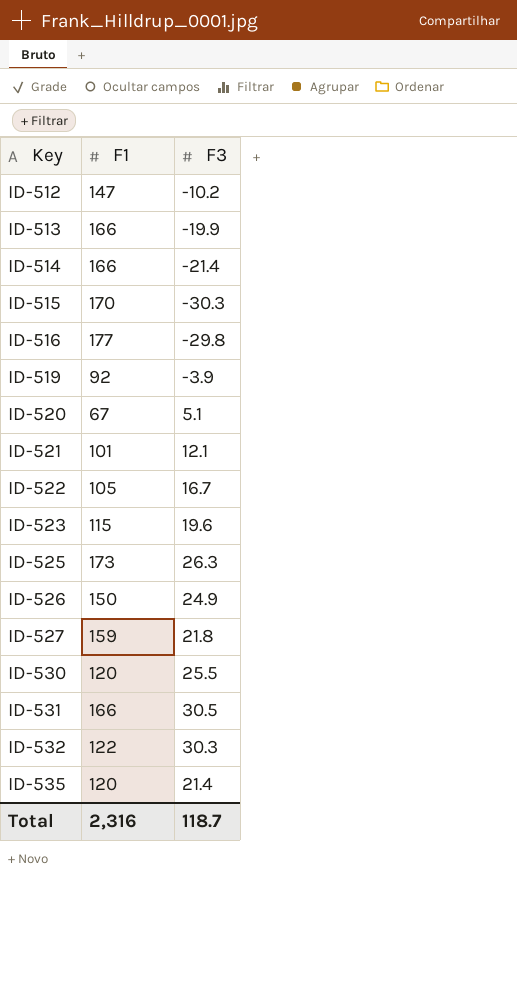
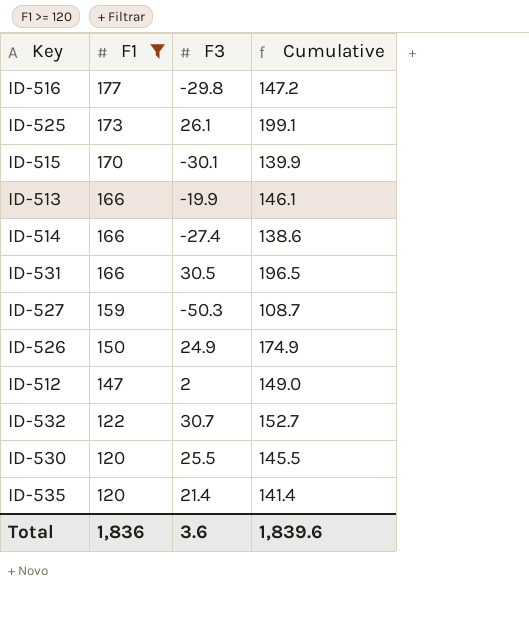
filter: none -> F1 >= 120
row order: Key ascending -> F1 descending
column Cumulative | formula: none -> [F1] + [F3]
ID-525 | F3: 26.3 -> 26.1
ID-515 | F3: -30.3 -> -30.1
ID-514 | F3: -21.4 -> -27.4
ID-527 | F3: 21.8 -> -50.3
ID-512 | F3: -10.2 -> 2
ID-532 | F3: 30.3 -> 30.7
Total | F1: 2,316 -> 1,836
Total | F3: 118.7 -> 3.6

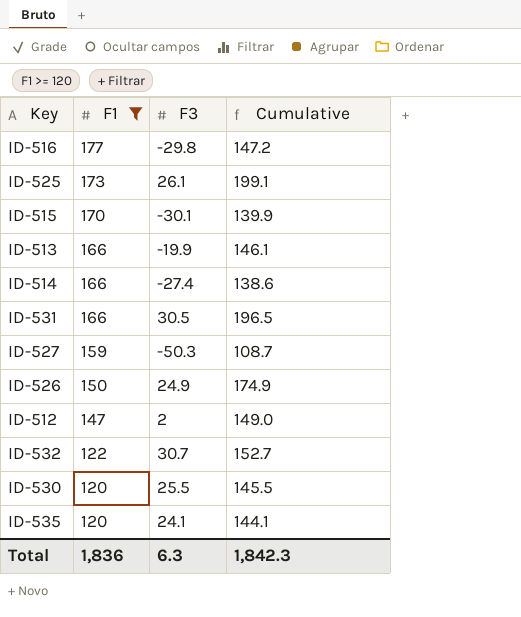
ID-535 | F3: 21.4 -> 24.1
ID-535 | Cumulative: 141.4 -> 144.1
Total | F3: 3.6 -> 6.3
Total | Cumulative: 1,839.6 -> 1,842.3

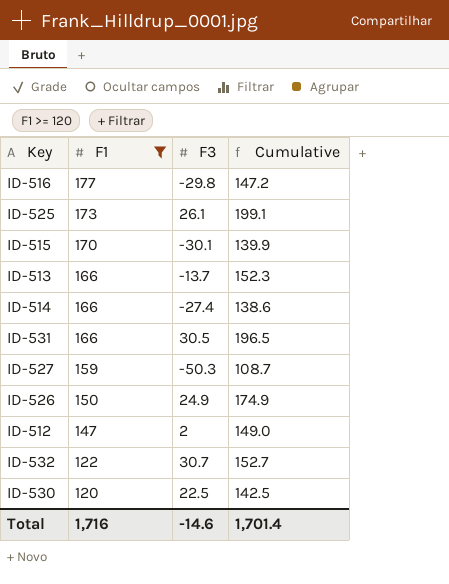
row ID-535: 120 | 24.1 | 144.1 -> none
ID-513 | F3: -19.9 -> -13.7
ID-513 | Cumulative: 146.1 -> 152.3
ID-530 | F3: 25.5 -> 22.5
ID-530 | Cumulative: 145.5 -> 142.5
Total | F1: 1,836 -> 1,716
Total | F3: 6.3 -> -14.6
Total | Cumulative: 1,842.3 -> 1,701.4

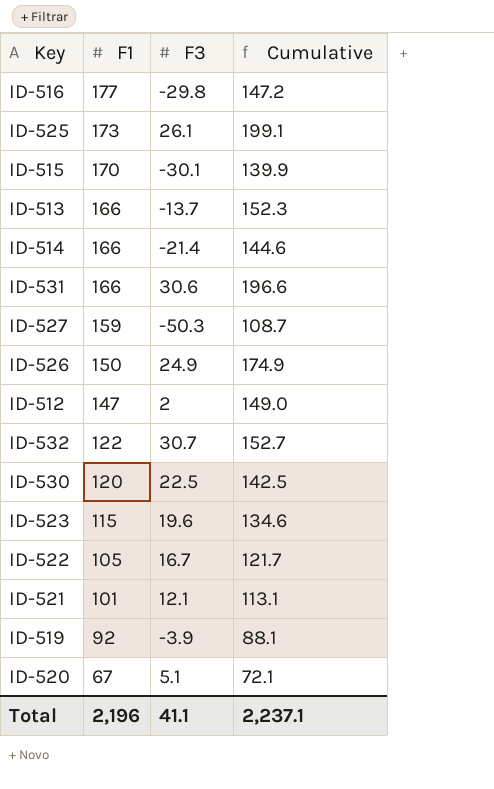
filter: F1 >= 120 -> none
ID-514 | F3: -27.4 -> -21.4
ID-514 | Cumulative: 138.6 -> 144.6
ID-531 | F3: 30.5 -> 30.6
ID-531 | Cumulative: 196.5 -> 196.6
Total | F1: 1,716 -> 2,196
Total | F3: -14.6 -> 41.1
Total | Cumulative: 1,701.4 -> 2,237.1

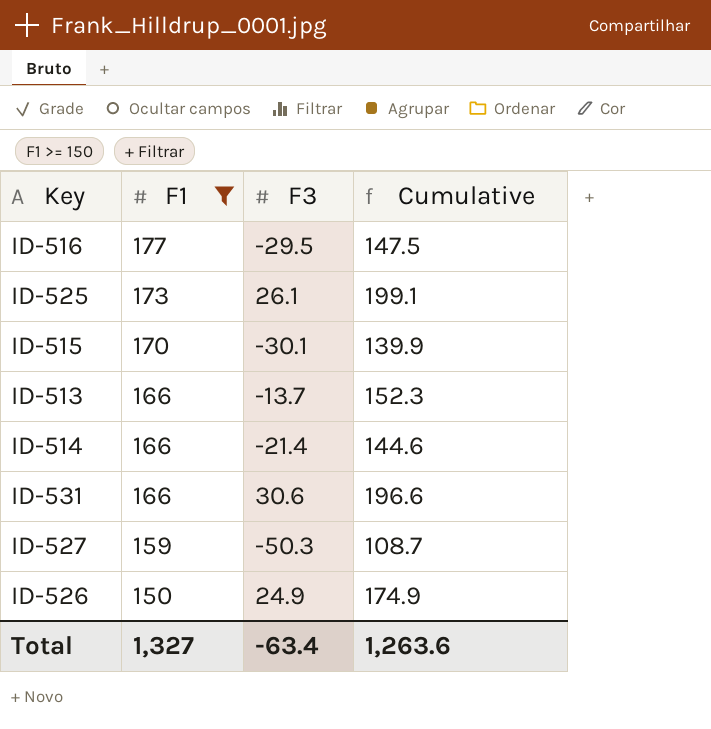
filter: none -> F1 >= 150
ID-516 | F3: -29.8 -> -29.5
ID-516 | Cumulative: 147.2 -> 147.5
Total | F1: 2,196 -> 1,327
Total | F3: 41.1 -> -63.4
Total | Cumulative: 2,237.1 -> 1,263.6

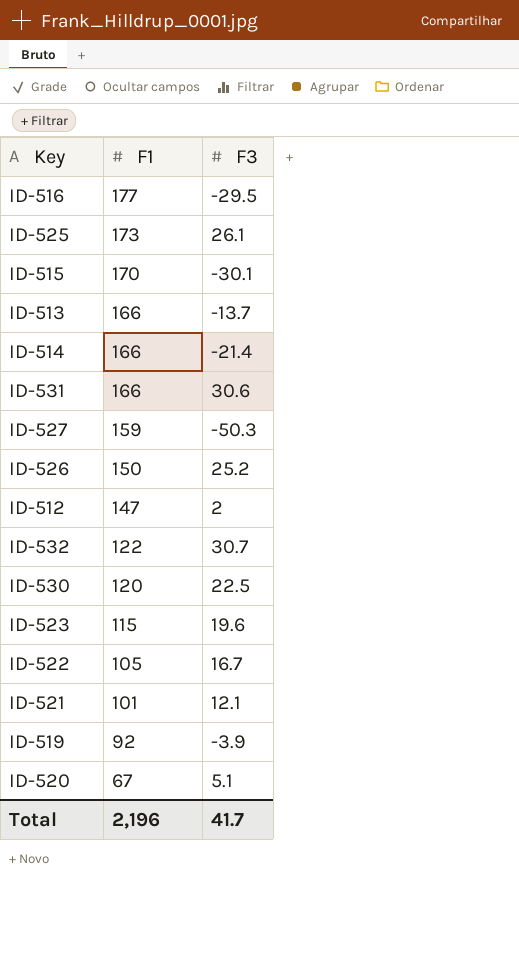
filter: F1 >= 150 -> none
column Cumulative | formula: [F1] + [F3] -> none
ID-526 | F3: 24.9 -> 25.2
Total | F1: 1,327 -> 2,196
Total | F3: -63.4 -> 41.7

